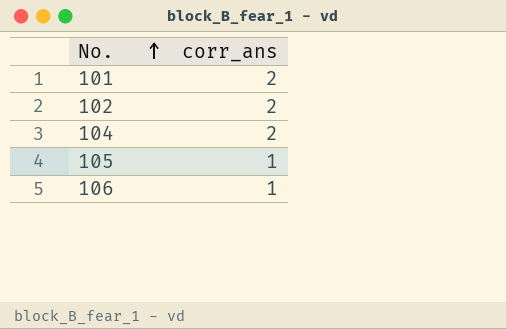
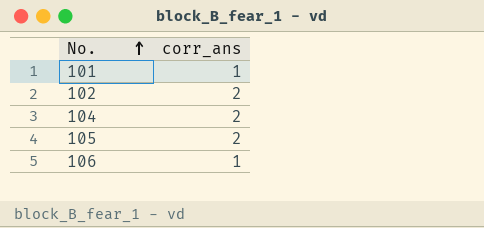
101 | corr_ans: 2 -> 1
105 | corr_ans: 1 -> 2

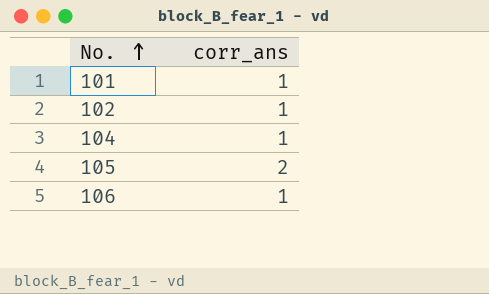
102 | corr_ans: 2 -> 1
104 | corr_ans: 2 -> 1

